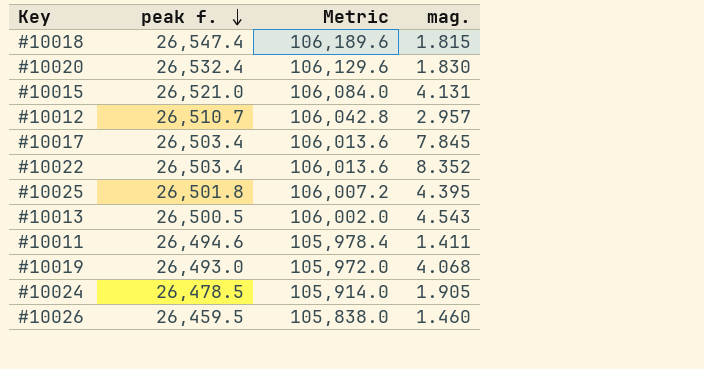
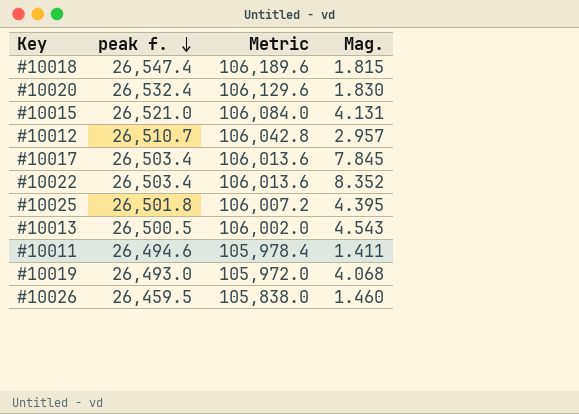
column name: mag. -> Mag.
row #10024: 26,478.5 | 105,914.0 | 1.905 -> none

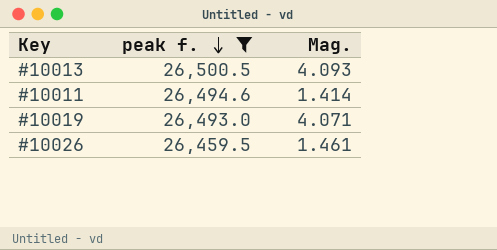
filter: none -> peak f. <= 26,500.5
column Metric | formula: [peak f.] * 4 -> none
#10013 | Mag.: 4.543 -> 4.093
#10011 | Mag.: 1.411 -> 1.414
#10019 | Mag.: 4.068 -> 4.071
#10026 | Mag.: 1.460 -> 1.461

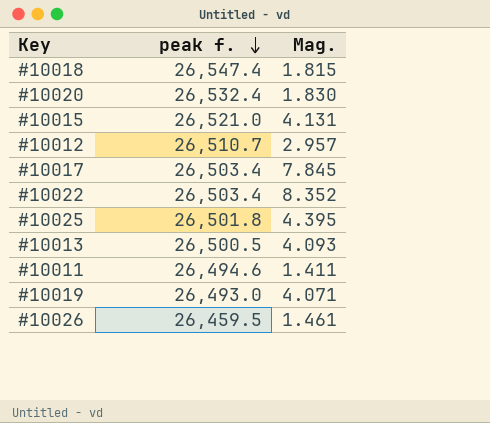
filter: peak f. <= 26,500.5 -> none
#10011 | Mag.: 1.414 -> 1.411

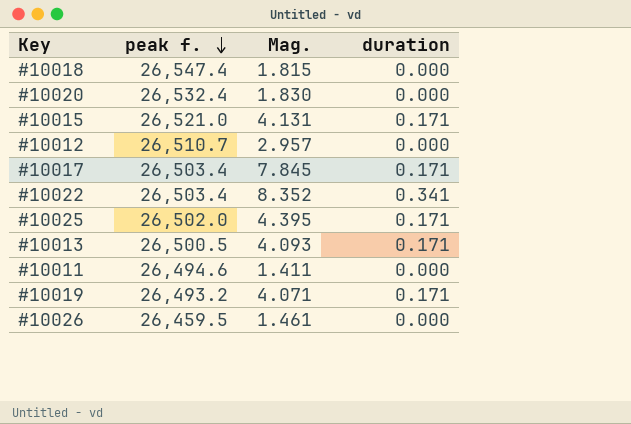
column duration | position: none -> 4
#10025 | peak f.: 26,501.8 -> 26,502.0
#10019 | peak f.: 26,493.0 -> 26,493.2

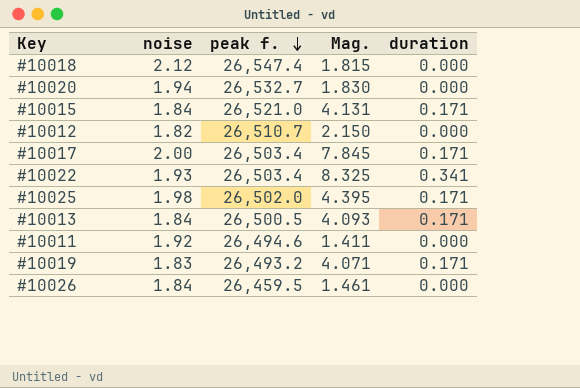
column noise | position: none -> 2
#10020 | peak f.: 26,532.4 -> 26,532.7
#10012 | Mag.: 2.957 -> 2.150
#10022 | Mag.: 8.352 -> 8.325

